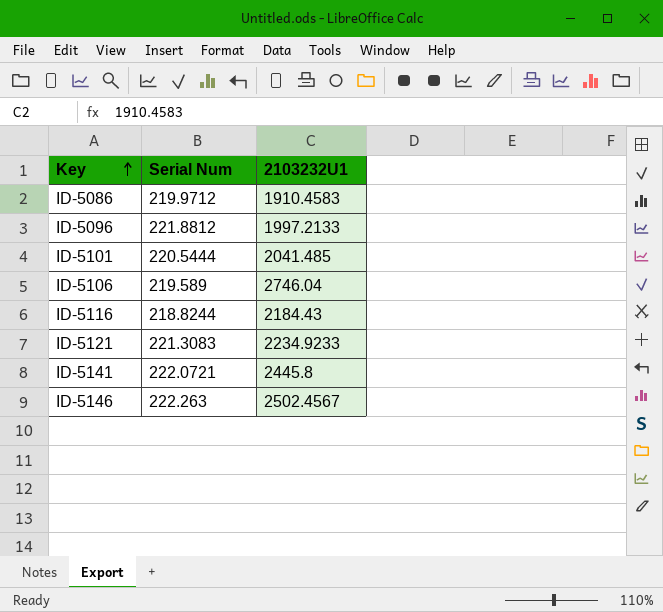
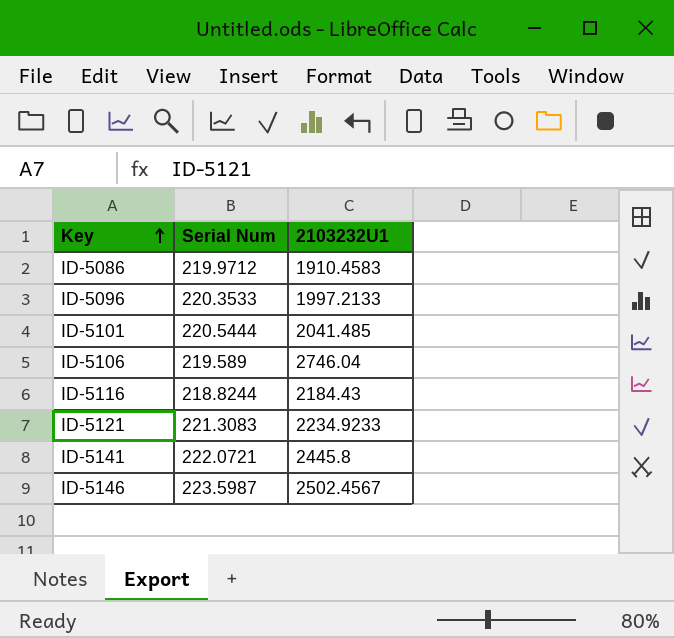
ID-5096 | Serial Num: 221.8812 -> 220.3533
ID-5146 | Serial Num: 222.263 -> 223.5987

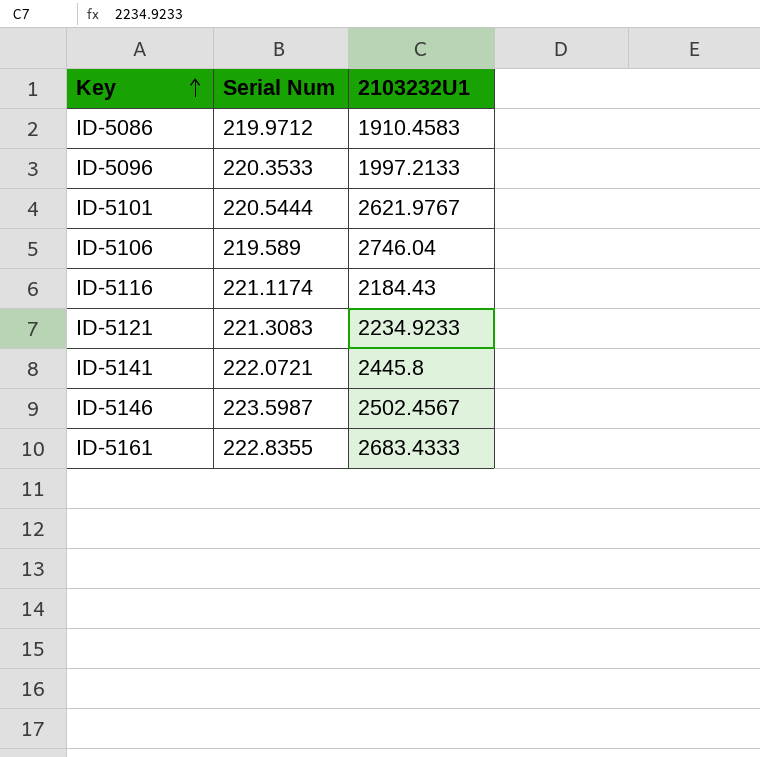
ID-5101 | 2103232U1: 2041.485 -> 2621.9767
ID-5116 | Serial Num: 218.8244 -> 221.1174
row ID-5161: none -> 222.8355 | 2683.4333

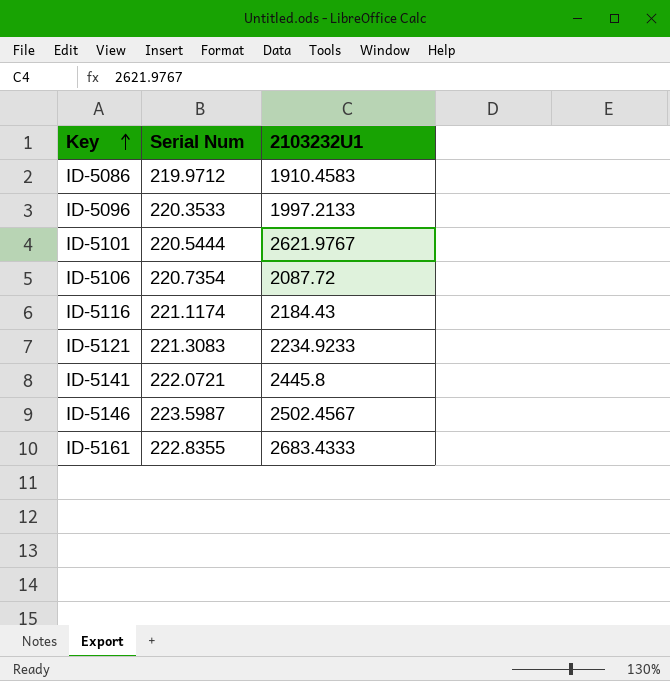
ID-5106 | Serial Num: 219.589 -> 220.7354
ID-5106 | 2103232U1: 2746.04 -> 2087.72

